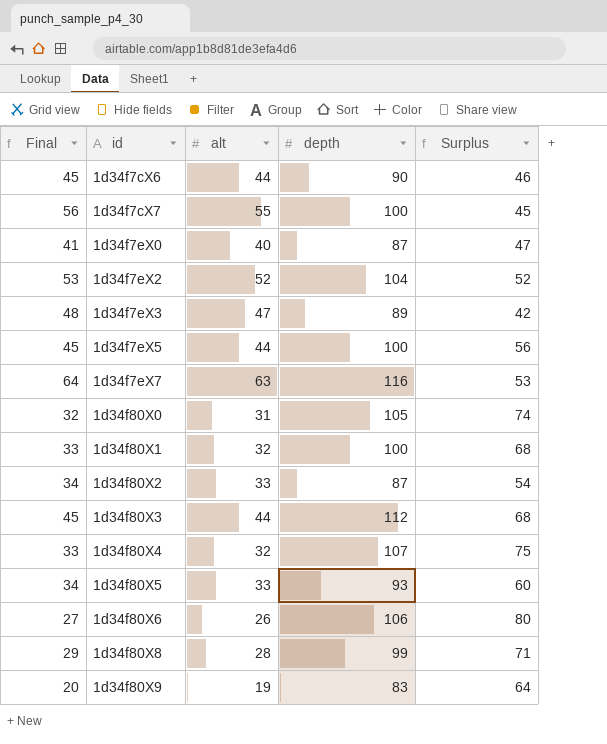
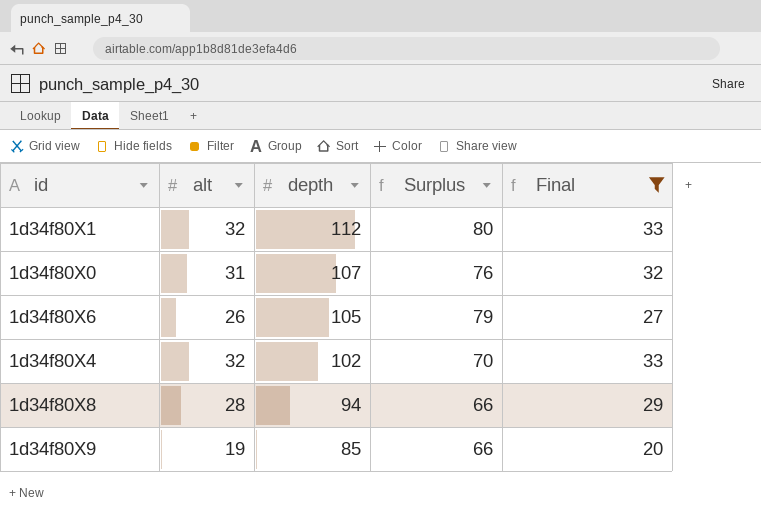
filter: none -> Final <= 33
row order: id ascending -> depth descending
column Final | position: 1 -> 5
1d34f80X1 | depth: 100 -> 112
1d34f80X1 | Surplus: 68 -> 80
1d34f80X0 | depth: 105 -> 107
1d34f80X0 | Surplus: 74 -> 76
1d34f80X6 | depth: 106 -> 105
1d34f80X6 | Surplus: 80 -> 79
1d34f80X4 | depth: 107 -> 102
1d34f80X4 | Surplus: 75 -> 70
1d34f80X8 | depth: 99 -> 94
1d34f80X8 | Surplus: 71 -> 66
1d34f80X9 | depth: 83 -> 85
1d34f80X9 | Surplus: 64 -> 66

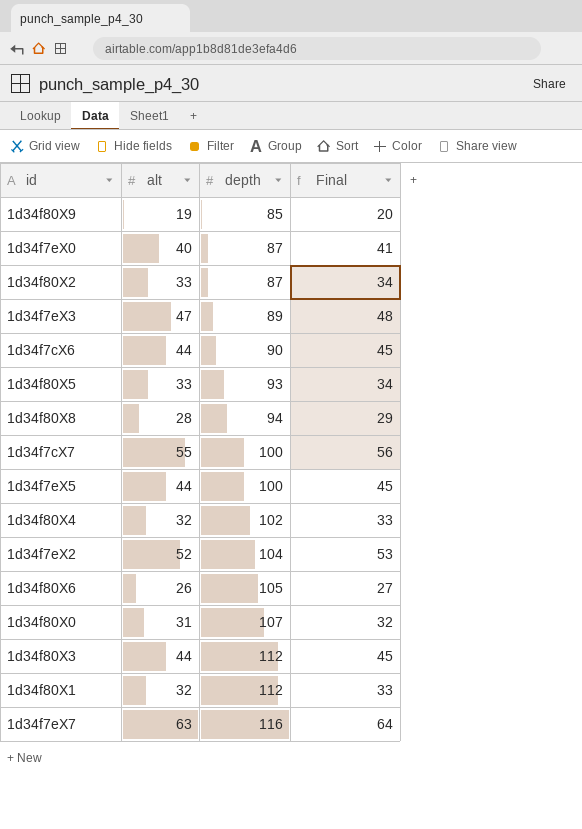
filter: Final <= 33 -> none
row order: depth descending -> depth ascending
column Surplus | formula: [depth] - [alt] -> none

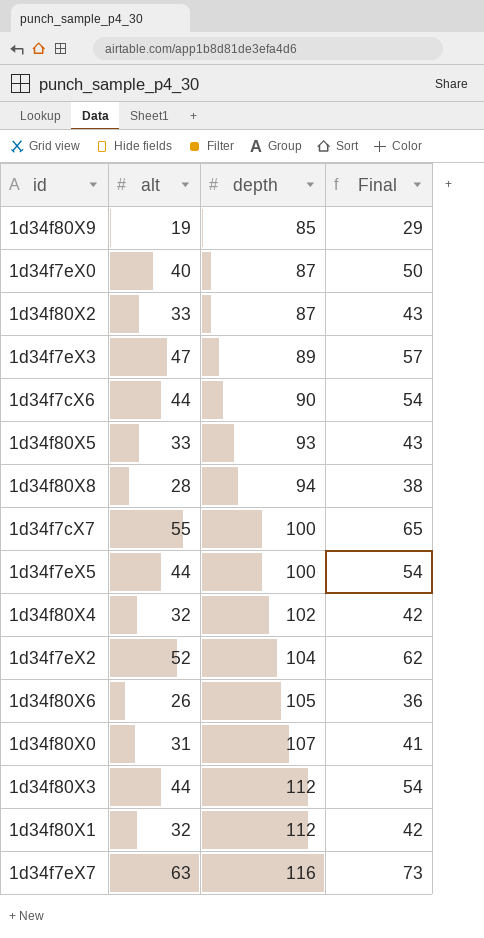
column Final | formula: [alt] + 1 -> [alt] + 10

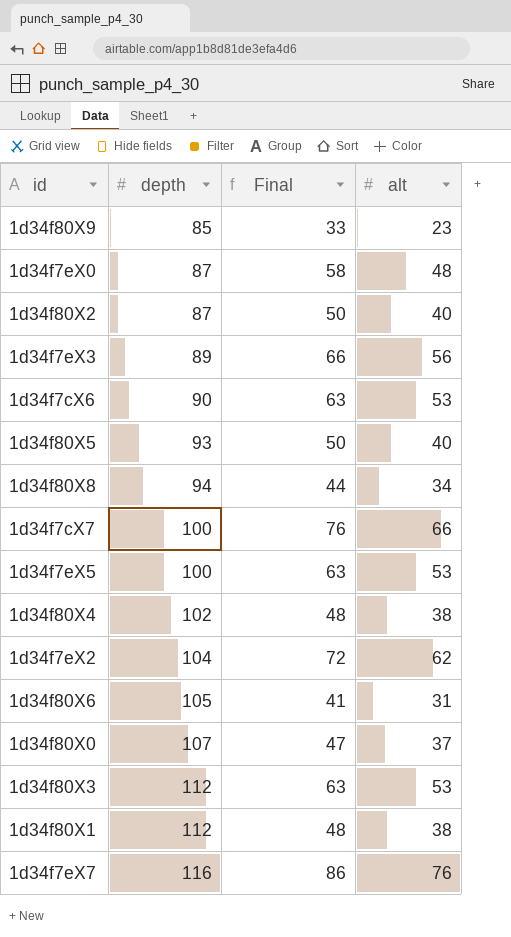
column alt | position: 2 -> 4
1d34f80X9 | Final: 29 -> 33
1d34f80X9 | alt: 19 -> 23
1d34f7eX0 | Final: 50 -> 58
1d34f7eX0 | alt: 40 -> 48
1d34f80X2 | Final: 43 -> 50
1d34f80X2 | alt: 33 -> 40
1d34f7eX3 | Final: 57 -> 66
1d34f7eX3 | alt: 47 -> 56
1d34f7cX6 | Final: 54 -> 63
1d34f7cX6 | alt: 44 -> 53
1d34f80X5 | Final: 43 -> 50
1d34f80X5 | alt: 33 -> 40
1d34f80X8 | Final: 38 -> 44
1d34f80X8 | alt: 28 -> 34
1d34f7cX7 | Final: 65 -> 76
1d34f7cX7 | alt: 55 -> 66
1d34f7eX5 | Final: 54 -> 63
1d34f7eX5 | alt: 44 -> 53
1d34f80X4 | Final: 42 -> 48
1d34f80X4 | alt: 32 -> 38
1d34f7eX2 | Final: 62 -> 72
1d34f7eX2 | alt: 52 -> 62
1d34f80X6 | Final: 36 -> 41
1d34f80X6 | alt: 26 -> 31
1d34f80X0 | Final: 41 -> 47
1d34f80X0 | alt: 31 -> 37
1d34f80X3 | Final: 54 -> 63
1d34f80X3 | alt: 44 -> 53
1d34f80X1 | Final: 42 -> 48
1d34f80X1 | alt: 32 -> 38
1d34f7eX7 | Final: 73 -> 86
1d34f7eX7 | alt: 63 -> 76

